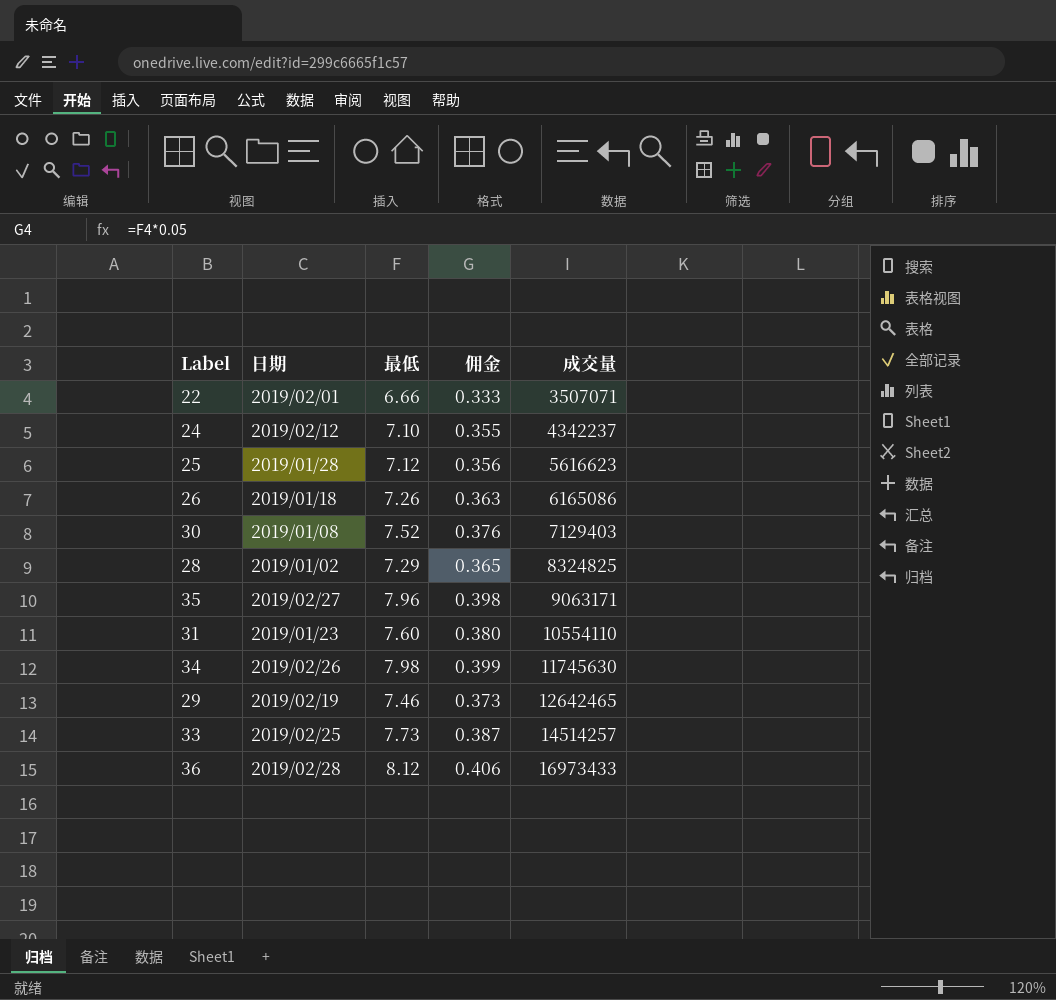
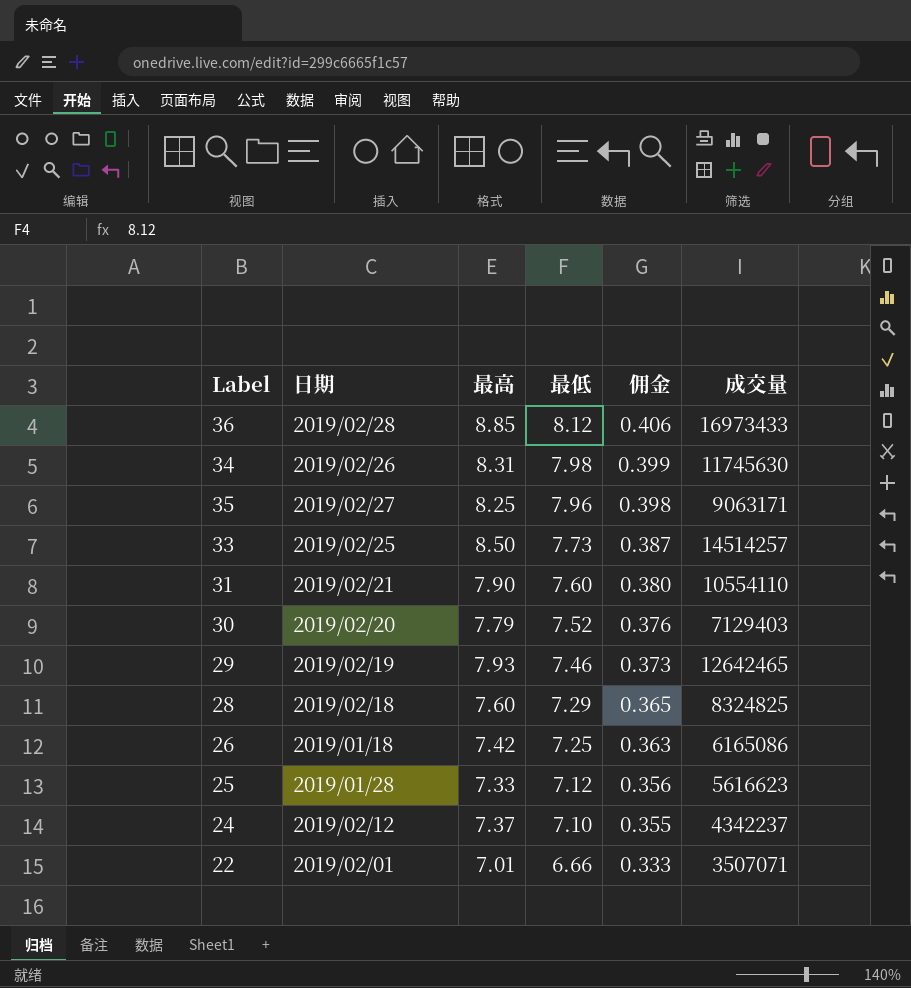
row order: 成交量 ascending -> 最低 descending
column 最高 | position: none -> 3
31 | 日期: 2019/01/23 -> 2019/02/21
30 | 日期: 2019/01/08 -> 2019/02/20
28 | 日期: 2019/01/02 -> 2019/02/18
26 | 最低: 7.26 -> 7.25

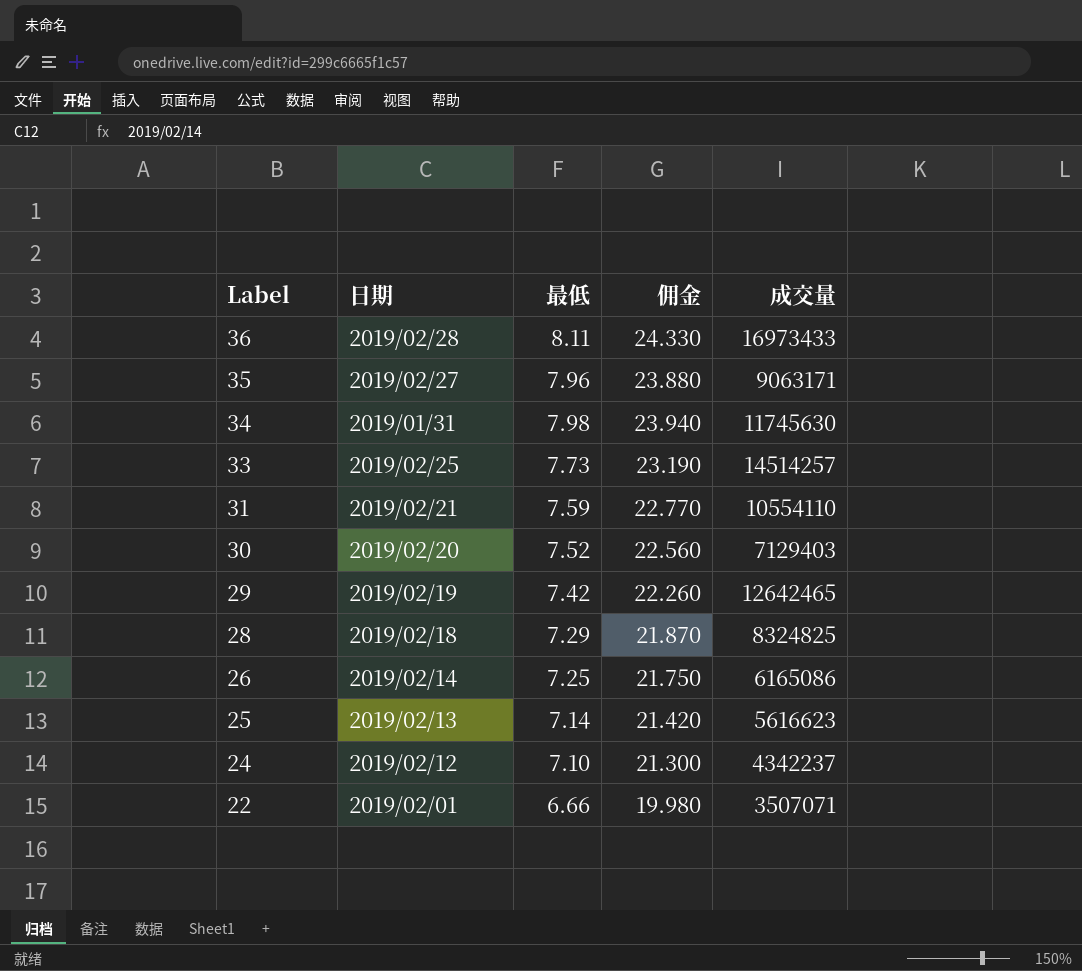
row order: 最低 descending -> Label descending
column 最高 | position: 3 -> none
column 佣金 | formula: [最低] * 0.05 -> [最低] * 3
36 | 最低: 8.12 -> 8.11
34 | 日期: 2019/02/26 -> 2019/01/31
31 | 最低: 7.60 -> 7.59
29 | 最低: 7.46 -> 7.42
26 | 日期: 2019/01/18 -> 2019/02/14
25 | 日期: 2019/01/28 -> 2019/02/13
25 | 最低: 7.12 -> 7.14

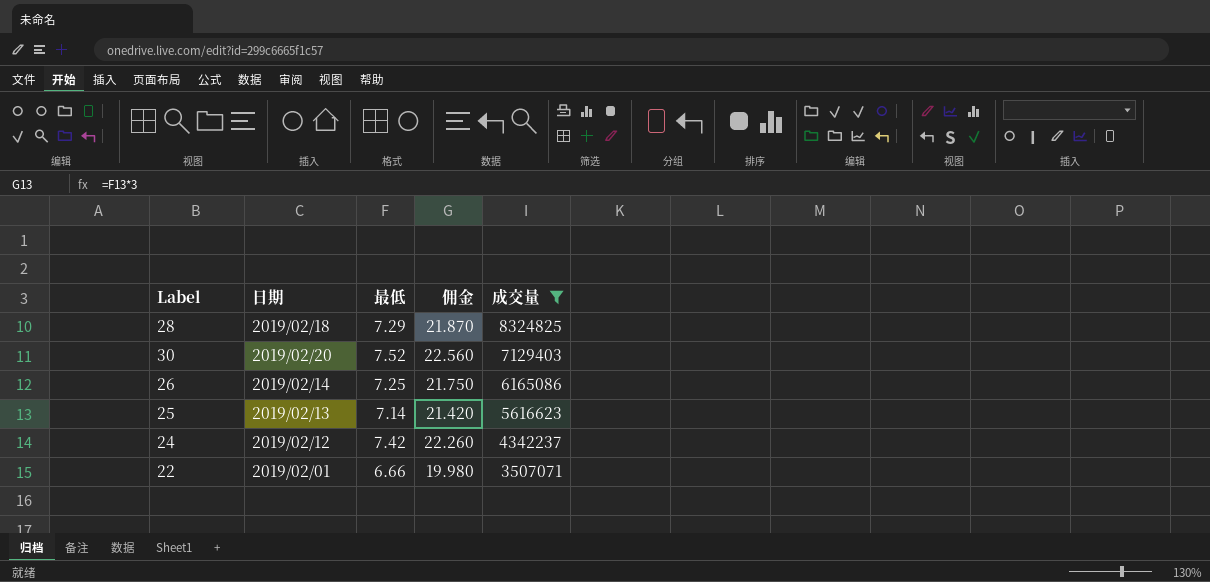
filter: none -> 成交量 <= 8324825
row order: Label descending -> 成交量 descending
24 | 最低: 7.10 -> 7.42
24 | 佣金: 21.300 -> 22.260

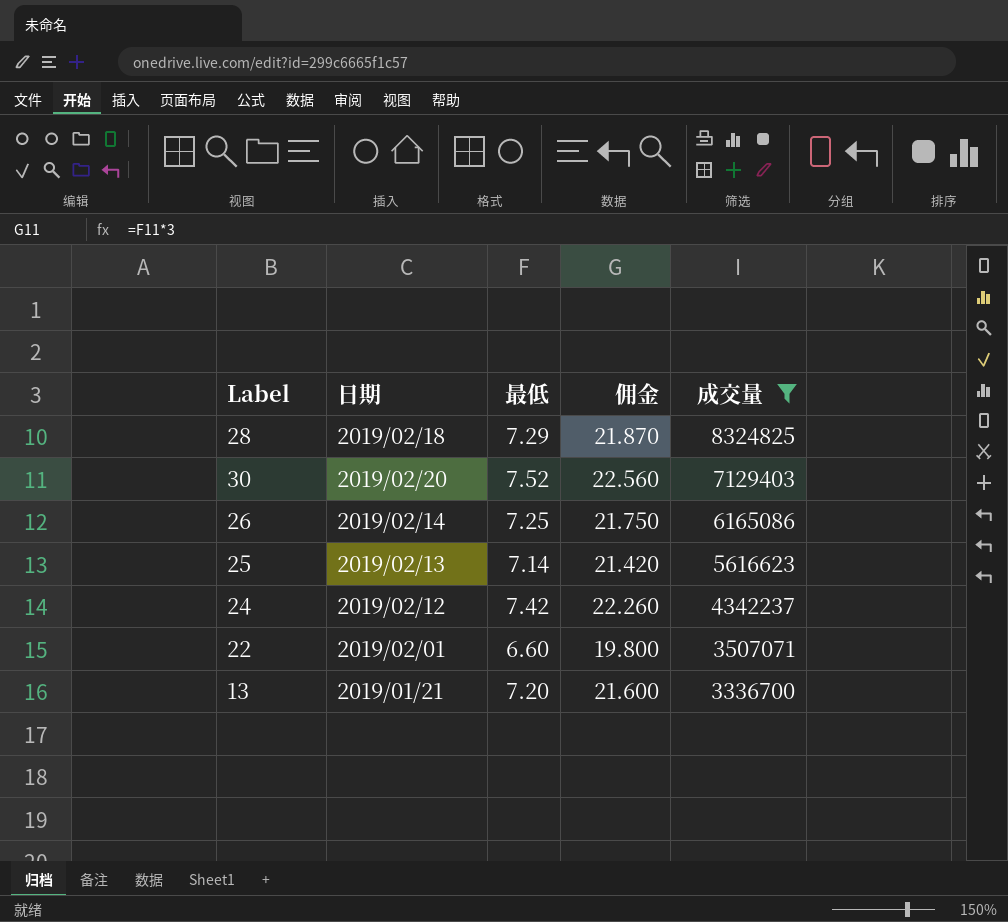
22 | 最低: 6.66 -> 6.60
22 | 佣金: 19.980 -> 19.800
row 13: none -> 2019/01/21 | 7.20 | 21.600 | 3336700

